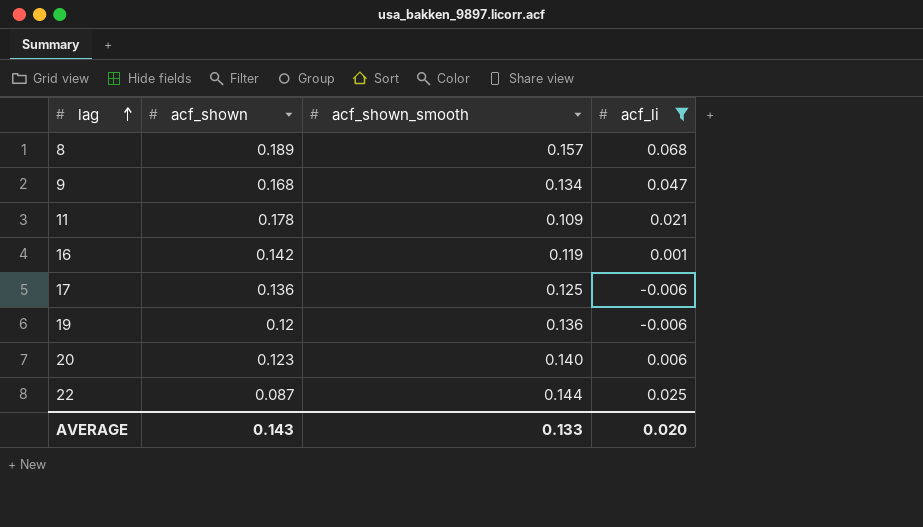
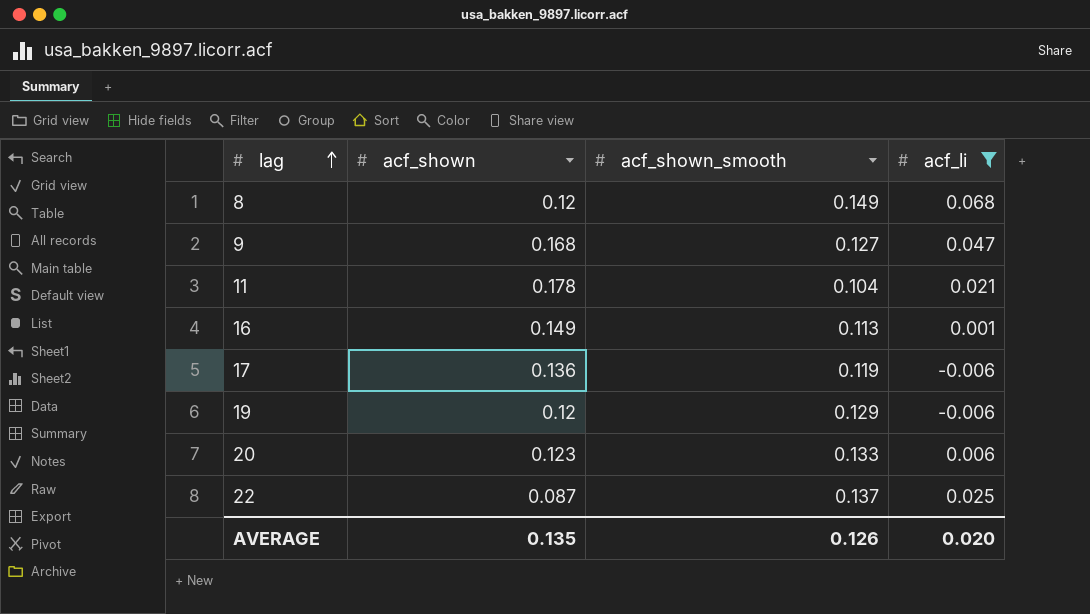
8 | acf_shown: 0.189 -> 0.12
8 | acf_shown_smooth: 0.157 -> 0.149
9 | acf_shown_smooth: 0.134 -> 0.127
11 | acf_shown_smooth: 0.109 -> 0.104
16 | acf_shown: 0.142 -> 0.149
16 | acf_shown_smooth: 0.119 -> 0.113
17 | acf_shown_smooth: 0.125 -> 0.119
19 | acf_shown_smooth: 0.136 -> 0.129
20 | acf_shown_smooth: 0.140 -> 0.133
22 | acf_shown_smooth: 0.144 -> 0.137
AVERAGE | acf_shown: 0.143 -> 0.135
AVERAGE | acf_shown_smooth: 0.133 -> 0.126

